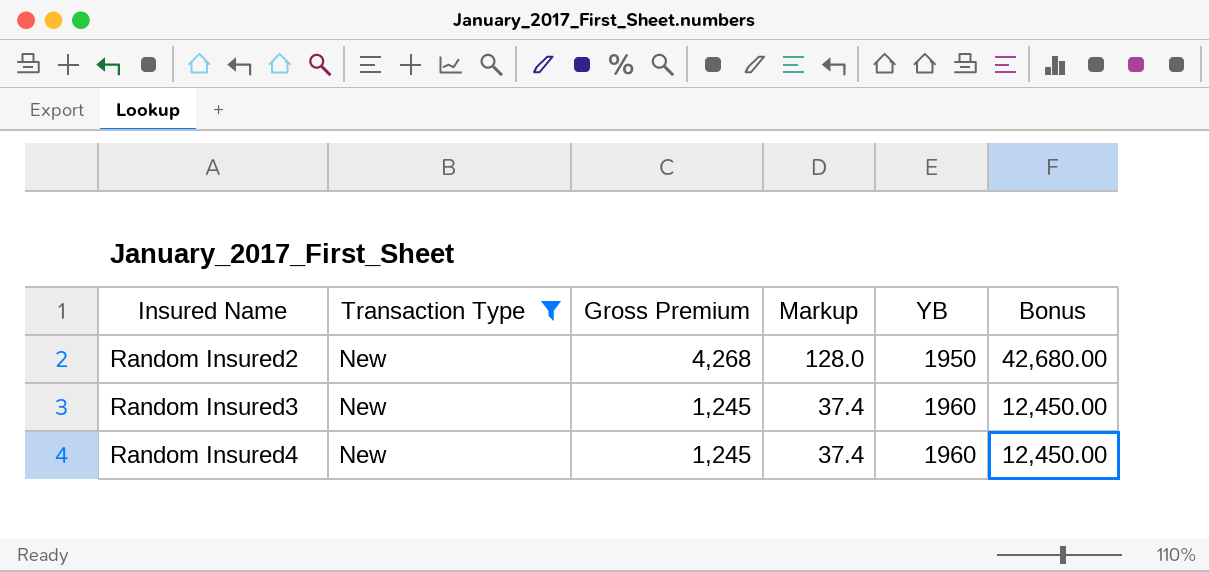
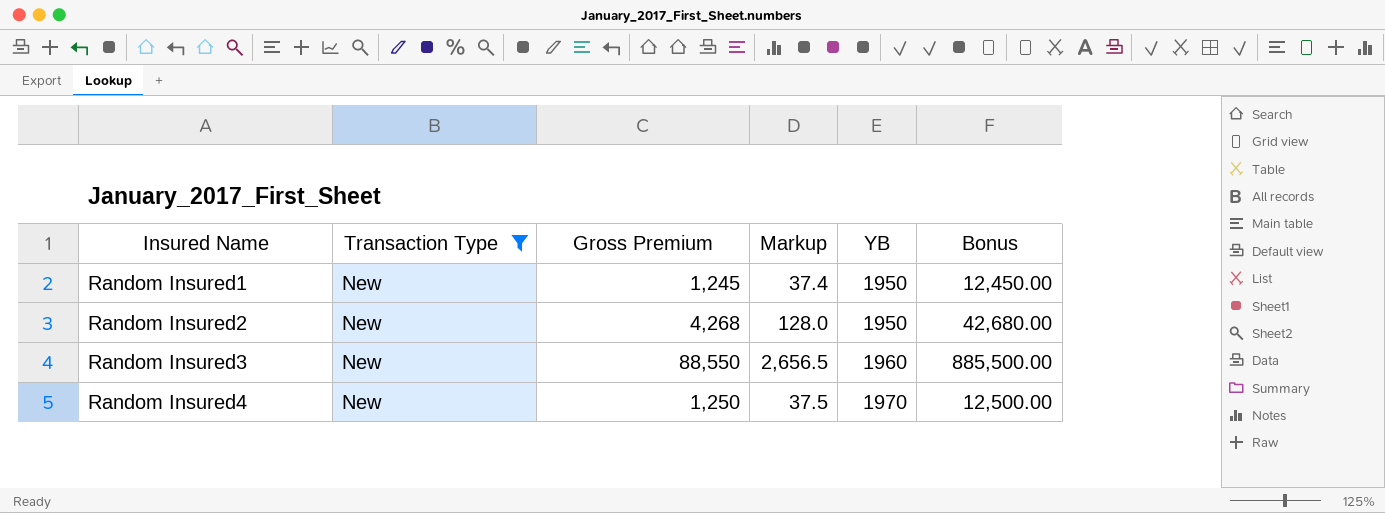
row Random Insured1: none -> New | 1,245 | 37.4 | 1950 | 12,450.00
Random Insured3 | Gross Premium: 1,245 -> 88,550
Random Insured3 | Markup: 37.4 -> 2,656.5
Random Insured3 | Bonus: 12,450.00 -> 885,500.00
Random Insured4 | Gross Premium: 1,245 -> 1,250
Random Insured4 | Markup: 37.4 -> 37.5
Random Insured4 | YB: 1960 -> 1970
Random Insured4 | Bonus: 12,450.00 -> 12,500.00

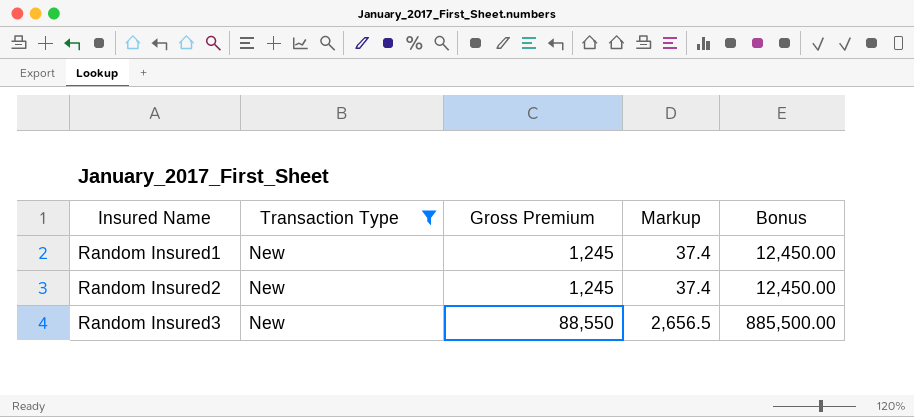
column YB | position: 5 -> none
row Random Insured4: New | 1,250 | 37.5 | 1970 | 12,500.00 -> none
Random Insured2 | Gross Premium: 4,268 -> 1,245
Random Insured2 | Markup: 128.0 -> 37.4
Random Insured2 | Bonus: 42,680.00 -> 12,450.00

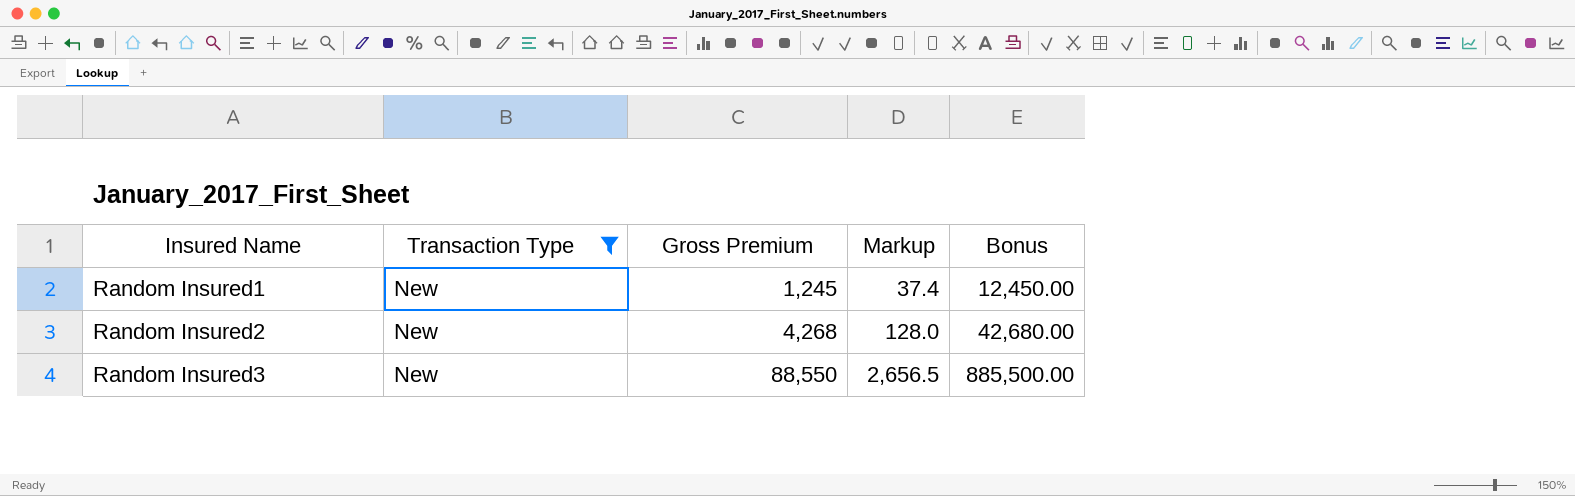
Random Insured2 | Gross Premium: 1,245 -> 4,268
Random Insured2 | Markup: 37.4 -> 128.0
Random Insured2 | Bonus: 12,450.00 -> 42,680.00

